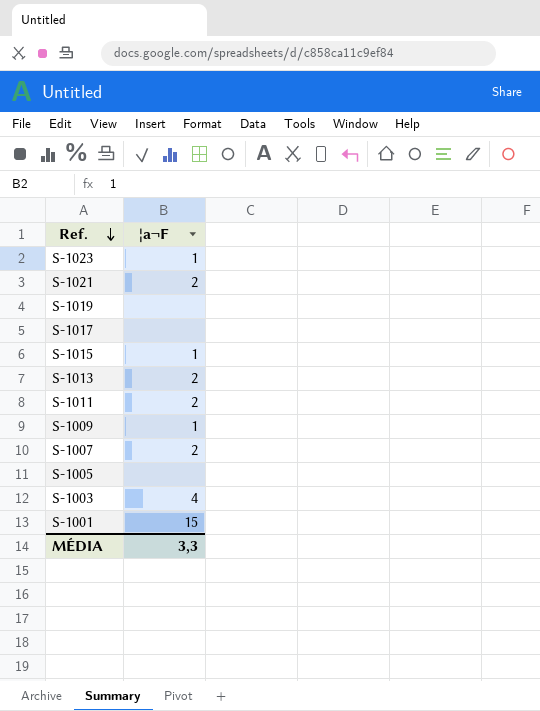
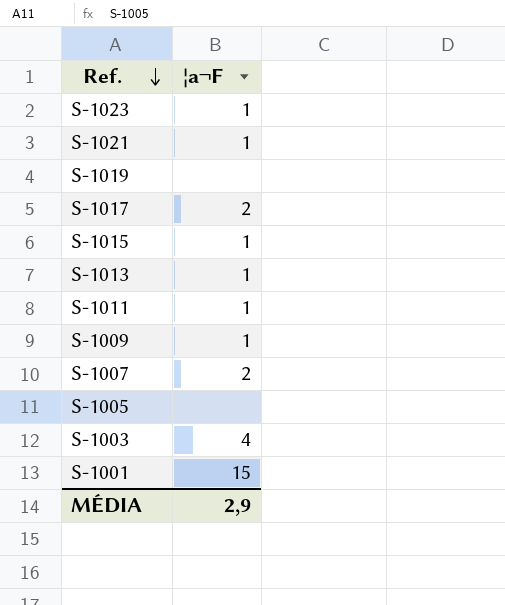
S-1021 | ¦a¬F: 2 -> 1
S-1017 | ¦a¬F: none -> 2
S-1013 | ¦a¬F: 2 -> 1
S-1011 | ¦a¬F: 2 -> 1
MÉDIA | ¦a¬F: 3,3 -> 2,9

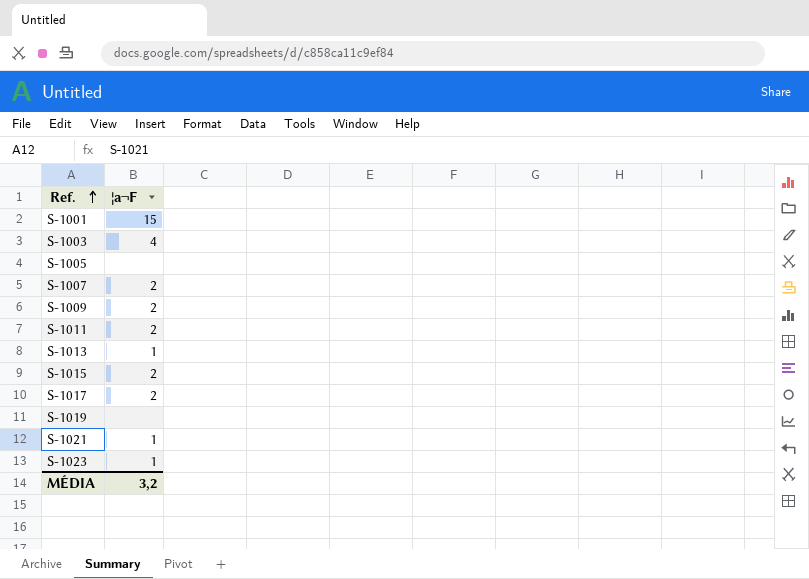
row order: Ref. descending -> Ref. ascending
S-1009 | ¦a¬F: 1 -> 2
S-1011 | ¦a¬F: 1 -> 2
S-1015 | ¦a¬F: 1 -> 2
MÉDIA | ¦a¬F: 2,9 -> 3,2

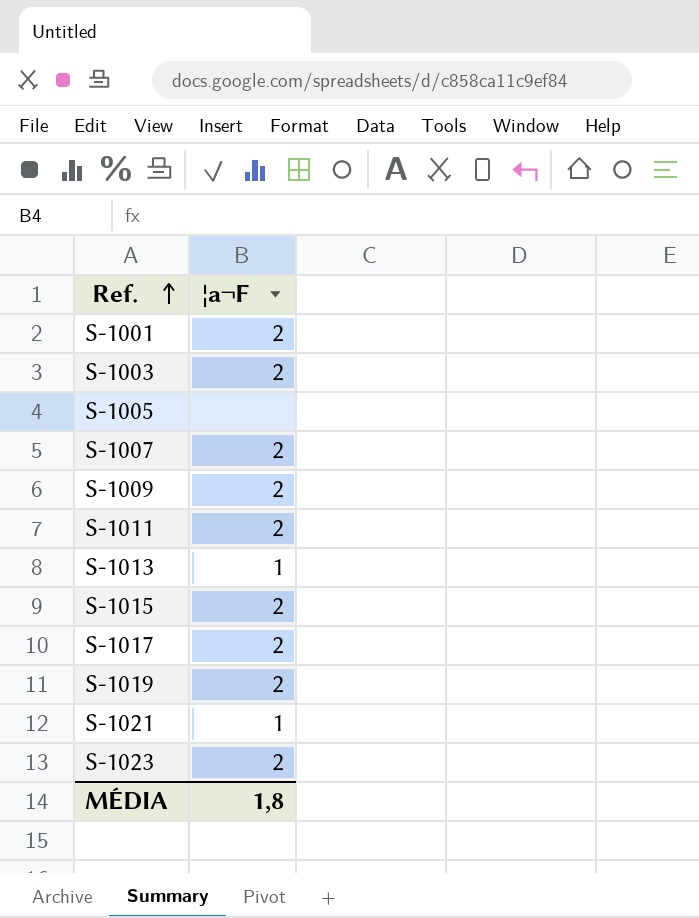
S-1001 | ¦a¬F: 15 -> 2
S-1003 | ¦a¬F: 4 -> 2
S-1019 | ¦a¬F: none -> 2
S-1023 | ¦a¬F: 1 -> 2
MÉDIA | ¦a¬F: 3,2 -> 1,8

